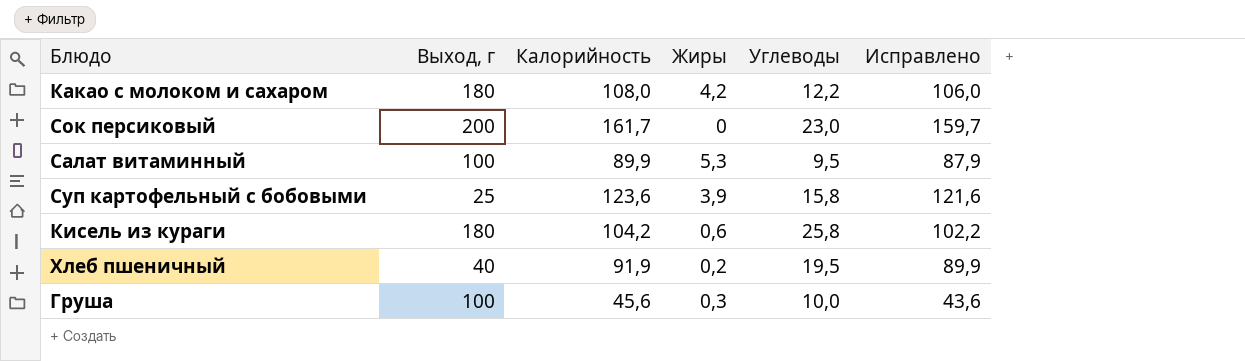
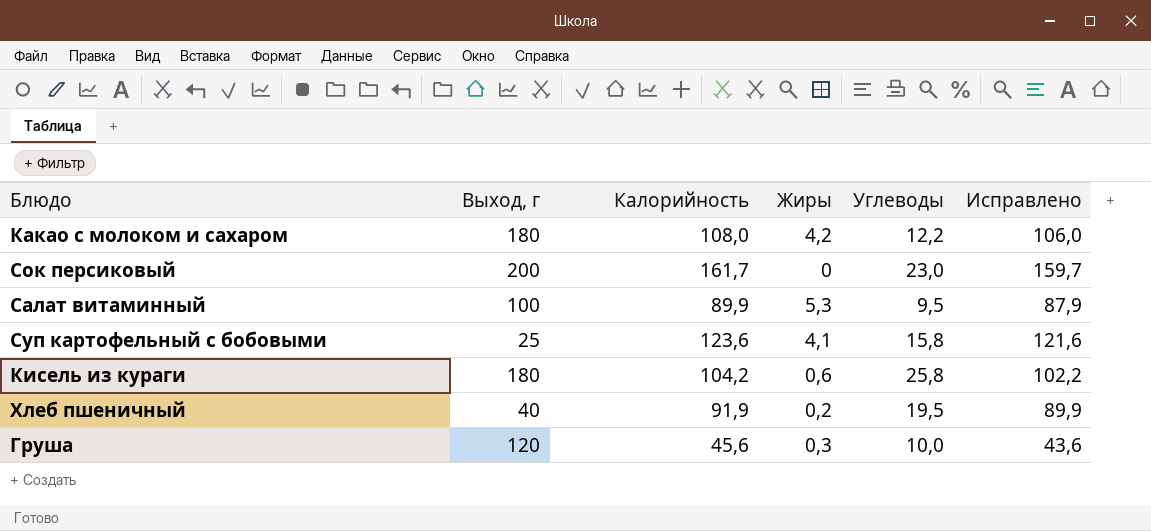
Суп картофельный с бобовыми | Жиры: 3,9 -> 4,1
Груша | Выход, г: 100 -> 120

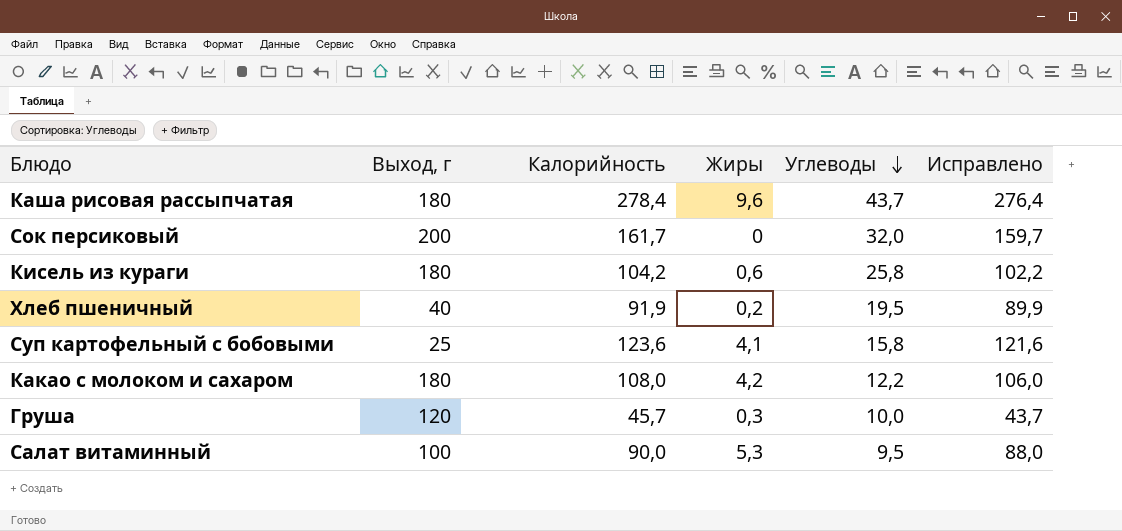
row order: none -> Углеводы descending
row Каша рисовая рассыпчатая: none -> 180 | 278,4 | 9,6 | 43,7 | 276,4
Сок персиковый | Углеводы: 23,0 -> 32,0
Груша | Калорийность: 45,6 -> 45,7
Груша | Исправлено: 43,6 -> 43,7
Салат витаминный | Калорийность: 89,9 -> 90,0
Салат витаминный | Исправлено: 87,9 -> 88,0

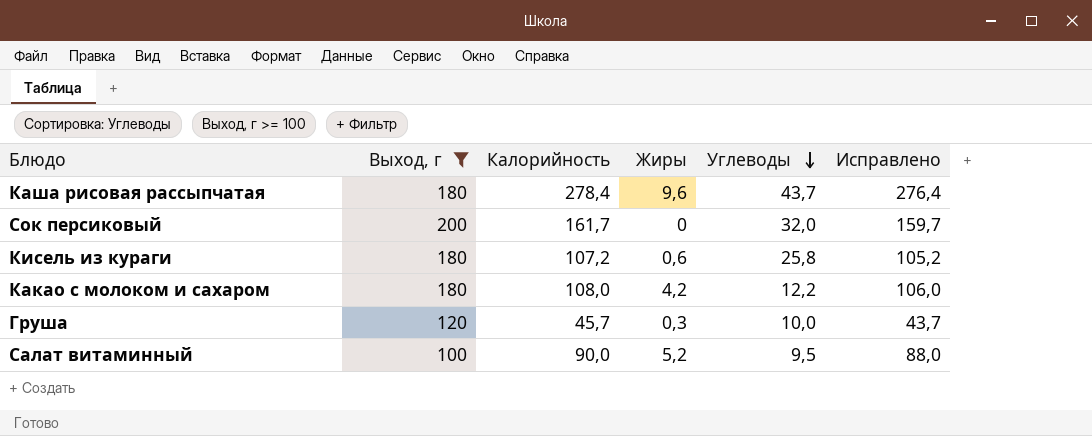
filter: none -> Выход, г >= 100
Кисель из кураги | Калорийность: 104,2 -> 107,2
Кисель из кураги | Исправлено: 102,2 -> 105,2
Салат витаминный | Жиры: 5,3 -> 5,2

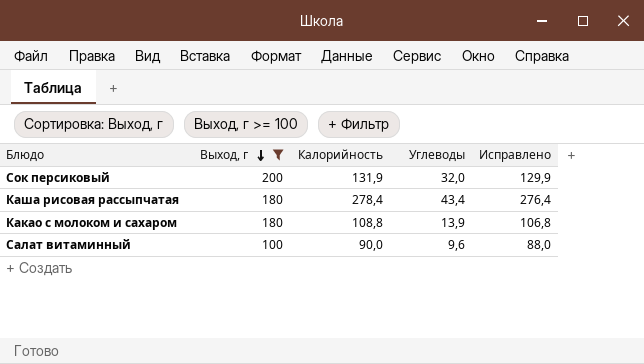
row order: Углеводы descending -> Выход, г descending
column Жиры | position: 4 -> none
row Кисель из кураги: 180 | 107,2 | 0,6 | 25,8 | 105,2 -> none
row Груша: 120 | 45,7 | 0,3 | 10,0 | 43,7 -> none
Сок персиковый | Калорийность: 161,7 -> 131,9
Сок персиковый | Исправлено: 159,7 -> 129,9
Каша рисовая рассыпчатая | Углеводы: 43,7 -> 43,4
Какао с молоком и сахаром | Калорийность: 108,0 -> 108,8
Какао с молоком и сахаром | Углеводы: 12,2 -> 13,9
Какао с молоком и сахаром | Исправлено: 106,0 -> 106,8
Салат витаминный | Углеводы: 9,5 -> 9,6

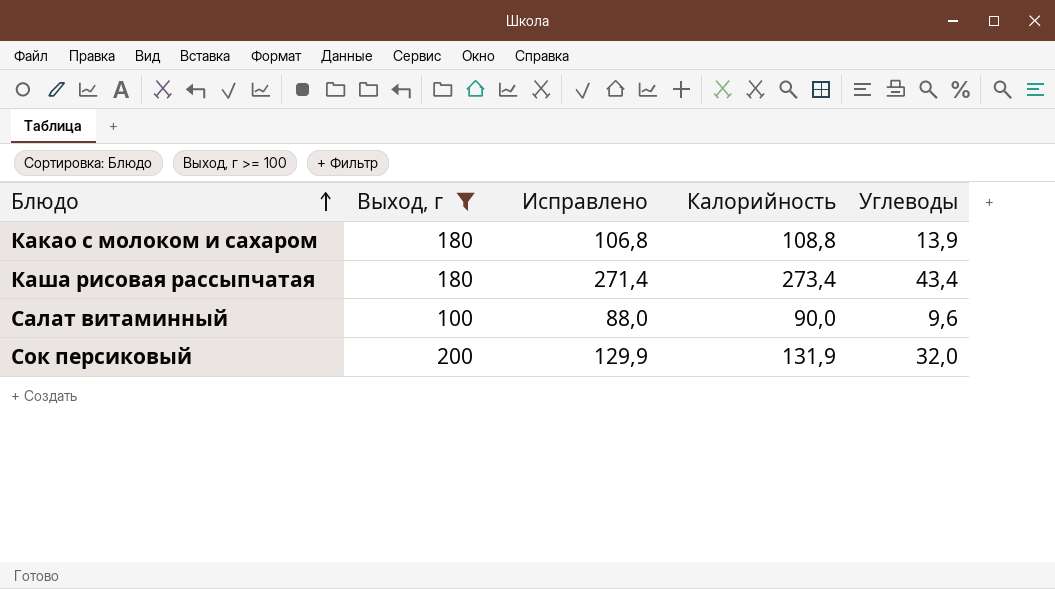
row order: Выход, г descending -> Блюдо ascending
column Исправлено | position: 5 -> 3
Каша рисовая рассыпчатая | Исправлено: 276,4 -> 271,4
Каша рисовая рассыпчатая | Калорийность: 278,4 -> 273,4

